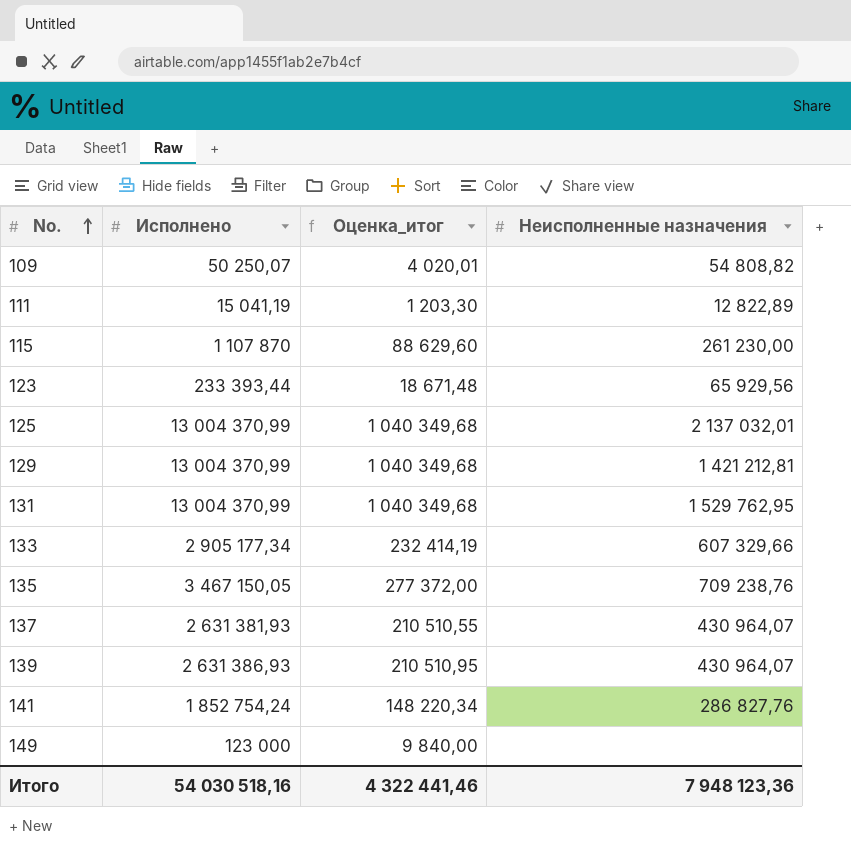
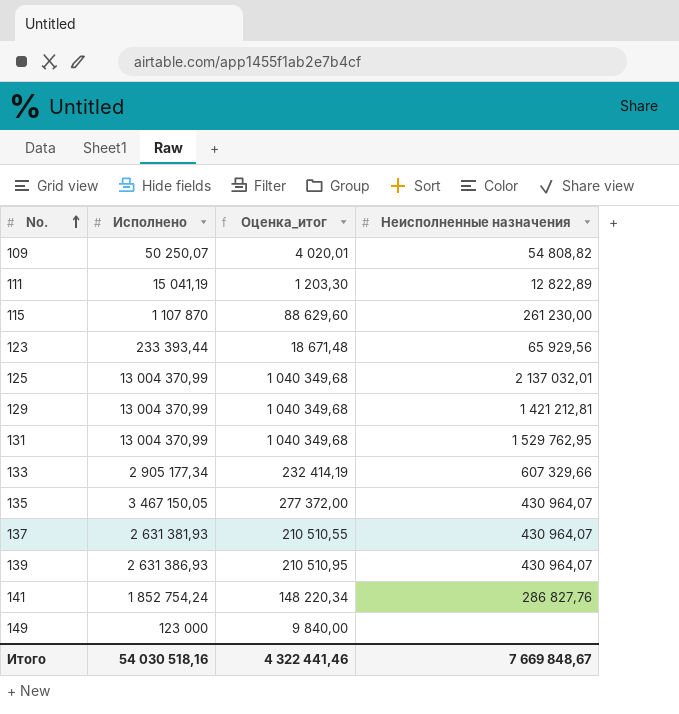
135 | Неисполненные назначения: 709 238,76 -> 430 964,07
Итого | Неисполненные назначения: 7 948 123,36 -> 7 669 848,67

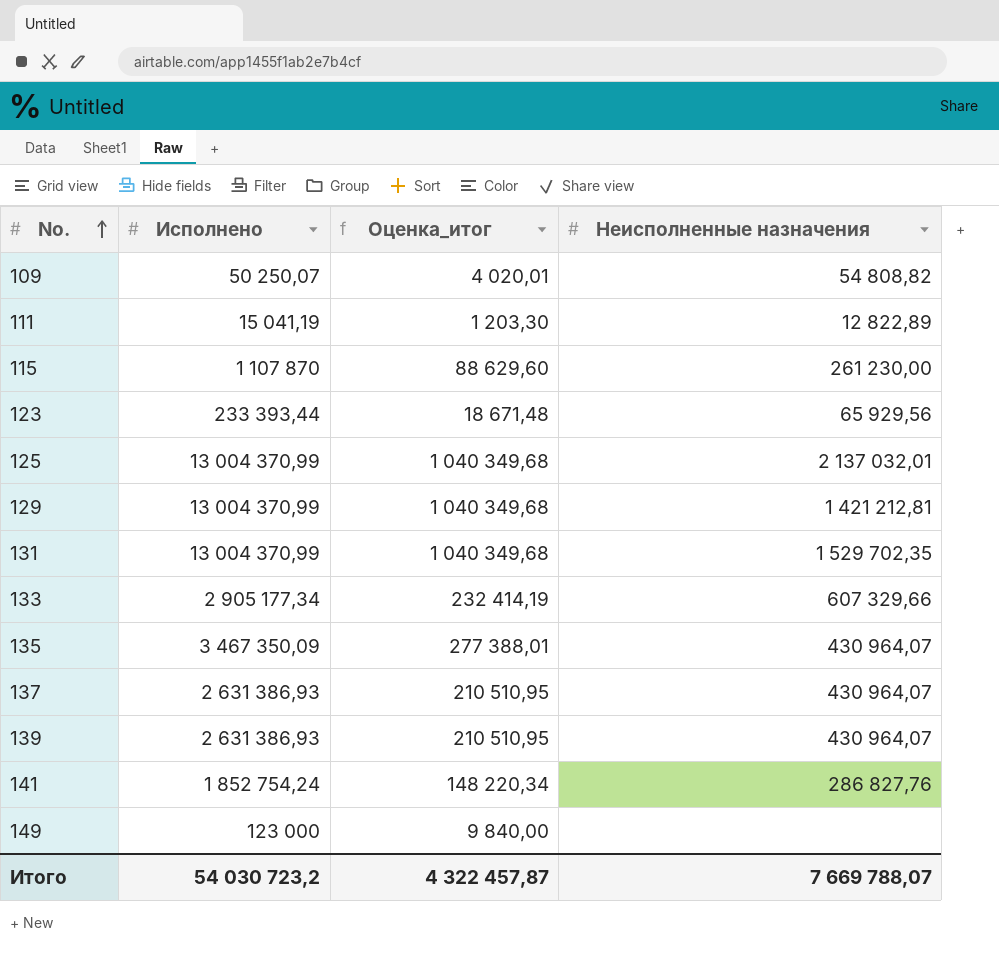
131 | Неисполненные назначения: 1 529 762,95 -> 1 529 702,35
135 | Исполнено: 3 467 150,05 -> 3 467 350,09
135 | Оценка_итог: 277 372,00 -> 277 388,01
137 | Исполнено: 2 631 381,93 -> 2 631 386,93
137 | Оценка_итог: 210 510,55 -> 210 510,95
Итого | Исполнено: 54 030 518,16 -> 54 030 723,2
Итого | Оценка_итог: 4 322 441,46 -> 4 322 457,87
Итого | Неисполненные назначения: 7 669 848,67 -> 7 669 788,07

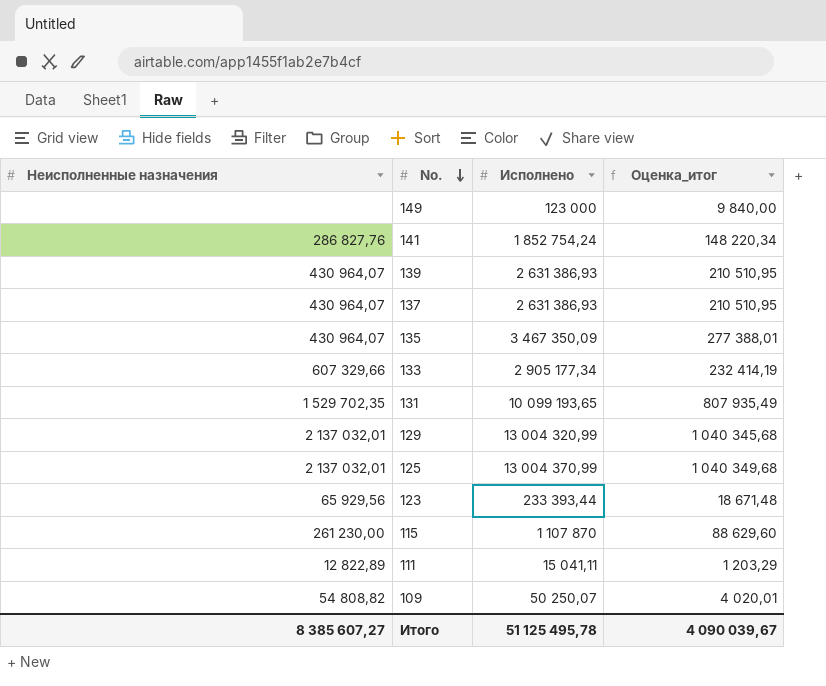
row order: No. ascending -> No. descending
column Неисполненные назначения | position: 4 -> 1
131 | Исполнено: 13 004 370,99 -> 10 099 193,65
131 | Оценка_итог: 1 040 349,68 -> 807 935,49
129 | Неисполненные назначения: 1 421 212,81 -> 2 137 032,01
129 | Исполнено: 13 004 370,99 -> 13 004 320,99
129 | Оценка_итог: 1 040 349,68 -> 1 040 345,68
111 | Исполнено: 15 041,19 -> 15 041,11
111 | Оценка_итог: 1 203,30 -> 1 203,29
Итого | Неисполненные назначения: 7 669 788,07 -> 8 385 607,27
Итого | Исполнено: 54 030 723,2 -> 51 125 495,78
Итого | Оценка_итог: 4 322 457,87 -> 4 090 039,67

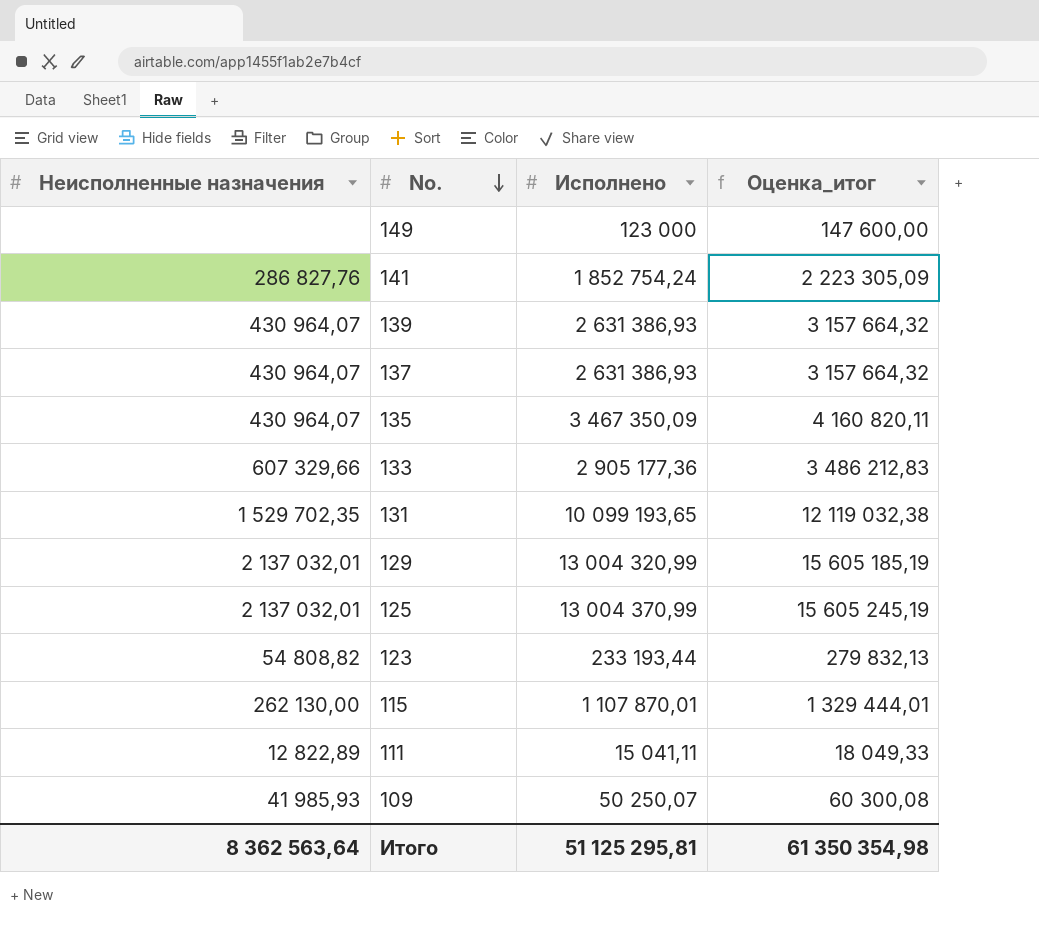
column Оценка_итог | formula: [Исполнено] * 0,08 -> [Исполнено] * 1,2
133 | Исполнено: 2 905 177,34 -> 2 905 177,36
123 | Неисполненные назначения: 65 929,56 -> 54 808,82
123 | Исполнено: 233 393,44 -> 233 193,44
115 | Неисполненные назначения: 261 230,00 -> 262 130,00
115 | Исполнено: 1 107 870 -> 1 107 870,01
109 | Неисполненные назначения: 54 808,82 -> 41 985,93
Итого | Неисполненные назначения: 8 385 607,27 -> 8 362 563,64
Итого | Исполнено: 51 125 495,78 -> 51 125 295,81
Итого | Оценка_итог: 4 090 039,67 -> 61 350 354,98

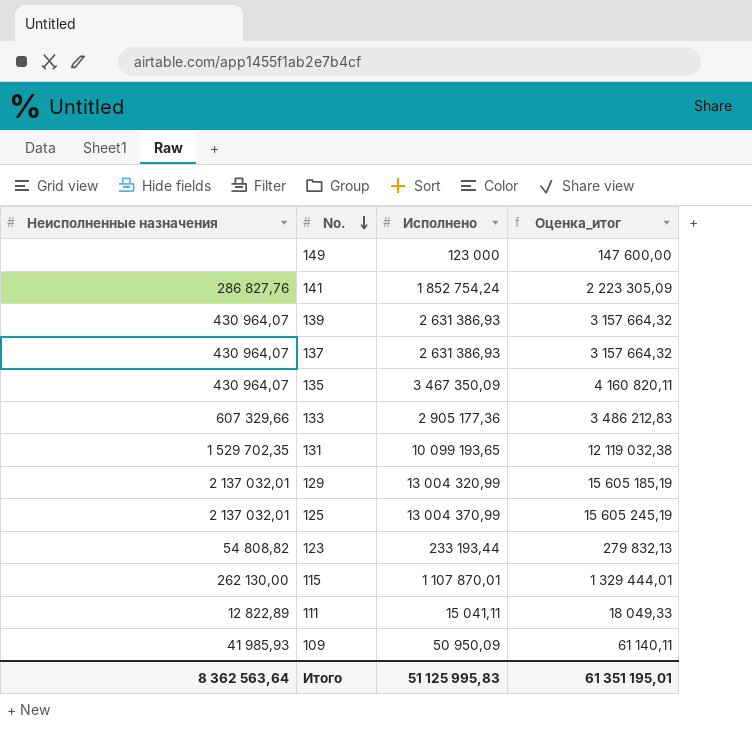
109 | Исполнено: 50 250,07 -> 50 950,09
109 | Оценка_итог: 60 300,08 -> 61 140,11
Итого | Исполнено: 51 125 295,81 -> 51 125 995,83
Итого | Оценка_итог: 61 350 354,98 -> 61 351 195,01

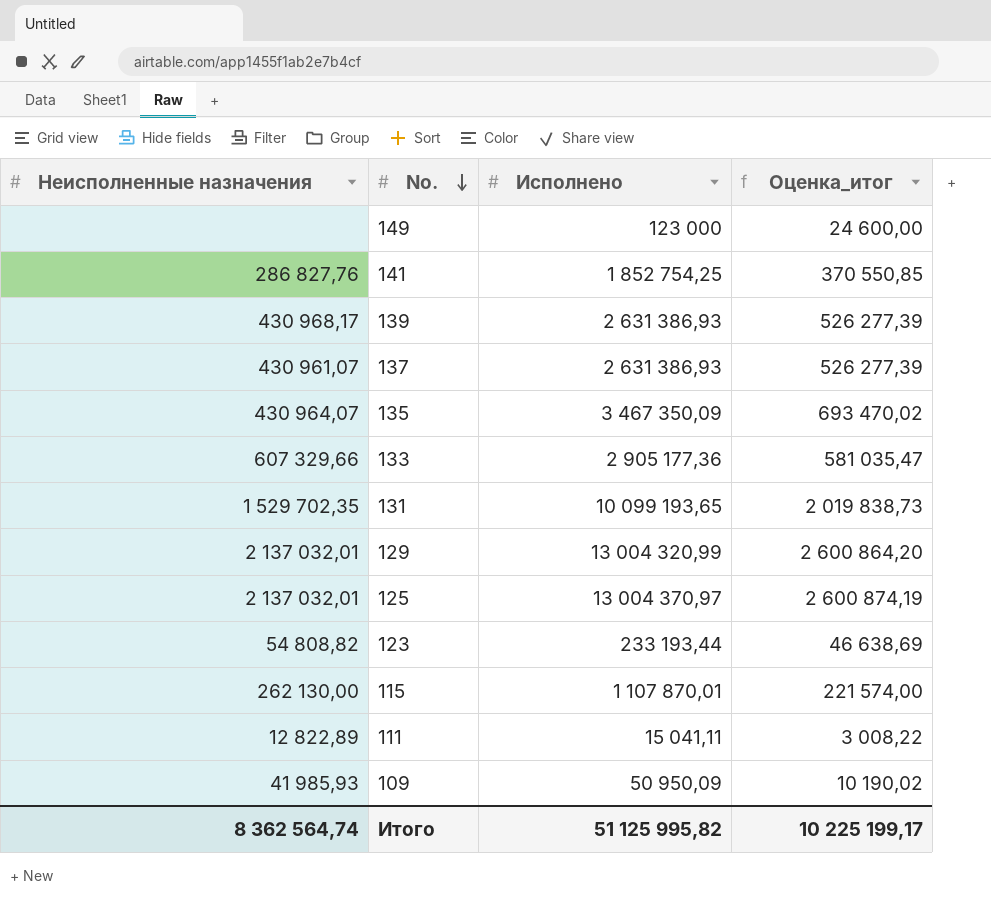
column Оценка_итог | formula: [Исполнено] * 1,2 -> [Исполнено] * 0,2
141 | Исполнено: 1 852 754,24 -> 1 852 754,25
139 | Неисполненные назначения: 430 964,07 -> 430 968,17
137 | Неисполненные назначения: 430 964,07 -> 430 961,07
125 | Исполнено: 13 004 370,99 -> 13 004 370,97
Итого | Неисполненные назначения: 8 362 563,64 -> 8 362 564,74
Итого | Исполнено: 51 125 995,83 -> 51 125 995,82
Итого | Оценка_итог: 61 351 195,01 -> 10 225 199,17

